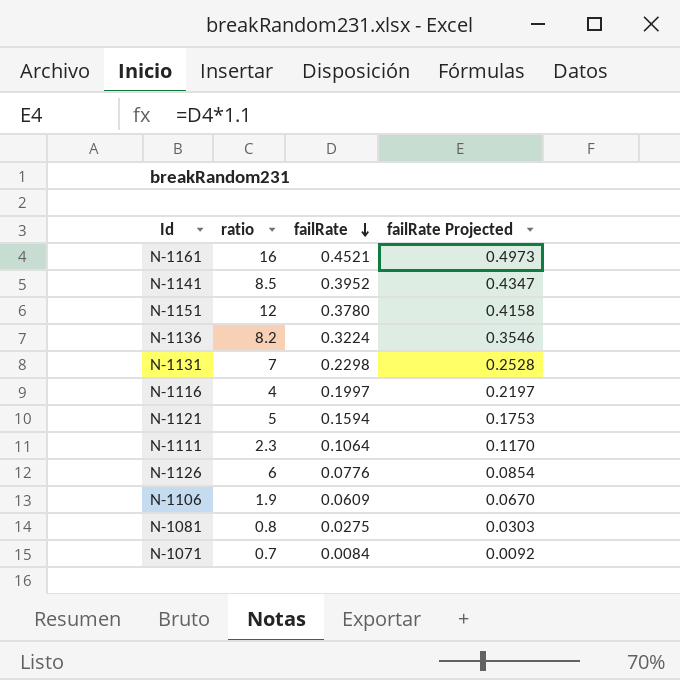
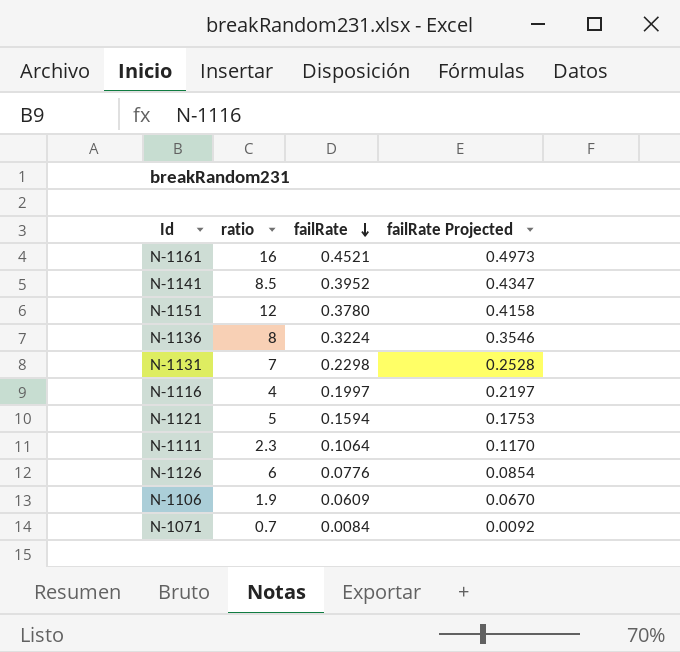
row N-1081: 0.8 | 0.0275 | 0.0303 -> none
N-1136 | ratio: 8.2 -> 8

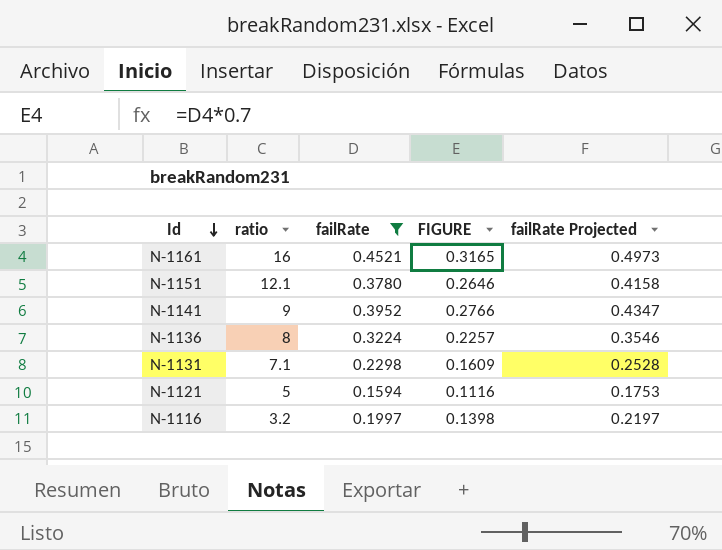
filter: none -> failRate >= 0.1594
row order: failRate descending -> Id descending
column FIGURE | formula: none -> [failRate] * 0.7
N-1151 | ratio: 12 -> 12.1
N-1141 | ratio: 8.5 -> 9
N-1131 | ratio: 7 -> 7.1
N-1116 | ratio: 4 -> 3.2

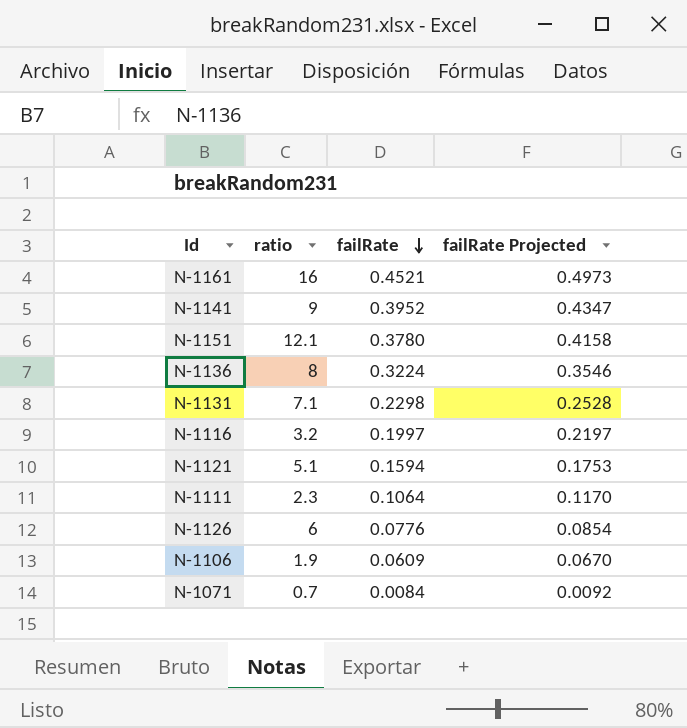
filter: failRate >= 0.1594 -> none
row order: Id descending -> failRate descending
column FIGURE | formula: [failRate] * 0.7 -> none
N-1121 | ratio: 5 -> 5.1

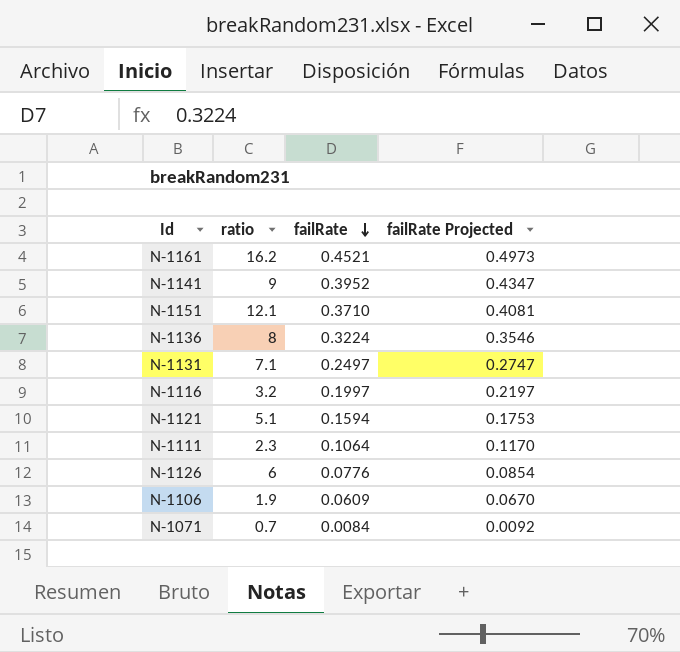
N-1161 | ratio: 16 -> 16.2
N-1151 | failRate: 0.3780 -> 0.3710
N-1151 | failRate Projected: 0.4158 -> 0.4081
N-1131 | failRate: 0.2298 -> 0.2497
N-1131 | failRate Projected: 0.2528 -> 0.2747

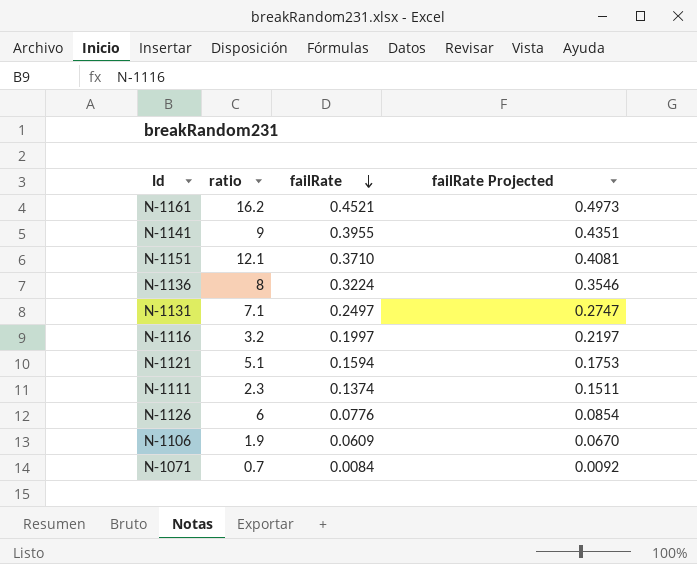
N-1141 | failRate: 0.3952 -> 0.3955
N-1141 | failRate Projected: 0.4347 -> 0.4351
N-1111 | failRate: 0.1064 -> 0.1374
N-1111 | failRate Projected: 0.1170 -> 0.1511

